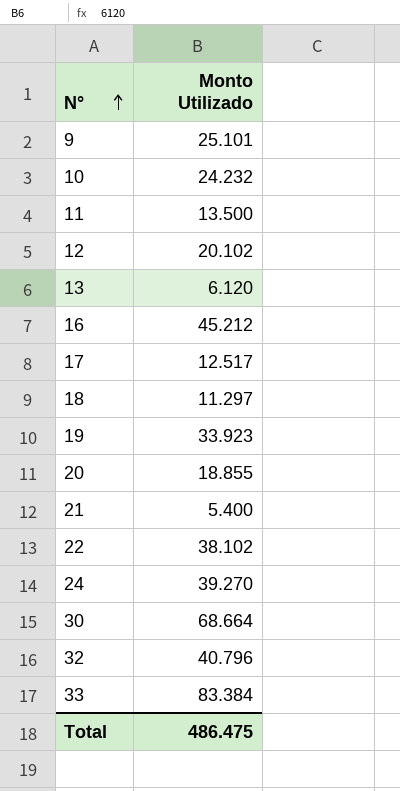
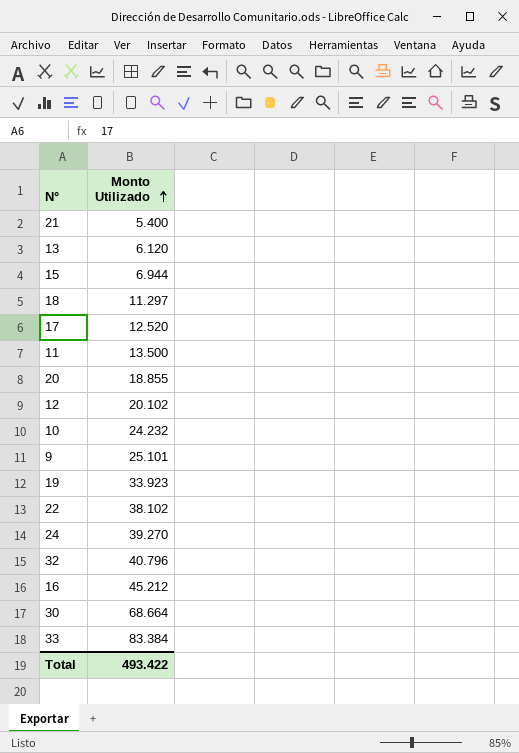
row order: N° ascending -> Monto Utilizado ascending
row 15: none -> 6.944
17 | Monto Utilizado: 12.517 -> 12.520
Total | Monto Utilizado: 486.475 -> 493.422

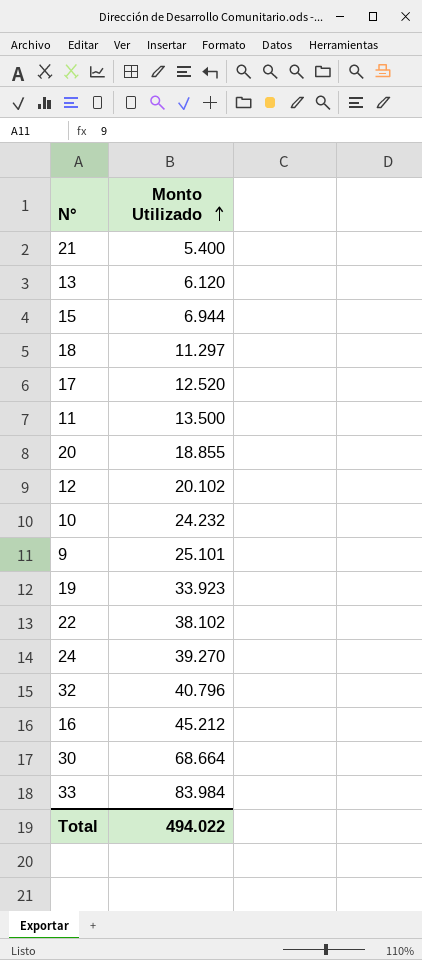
33 | Monto Utilizado: 83.384 -> 83.984
Total | Monto Utilizado: 493.422 -> 494.022

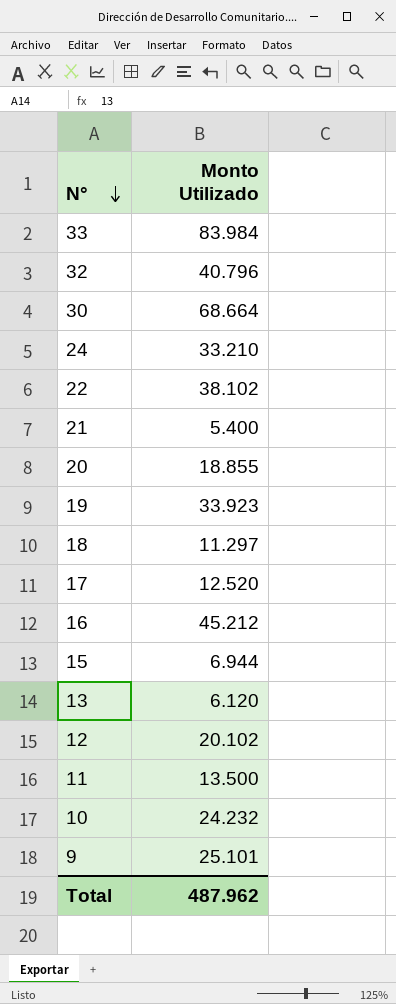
row order: Monto Utilizado ascending -> N° descending
24 | Monto Utilizado: 39.270 -> 33.210
Total | Monto Utilizado: 494.022 -> 487.962

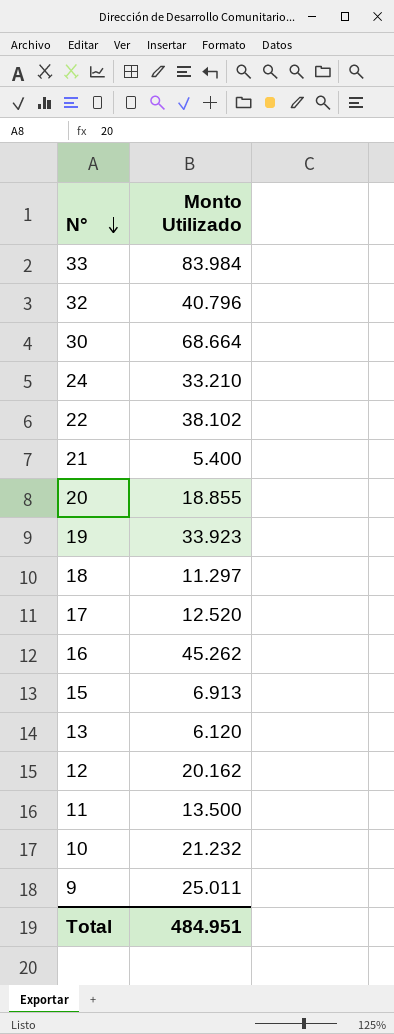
16 | Monto Utilizado: 45.212 -> 45.262
15 | Monto Utilizado: 6.944 -> 6.913
12 | Monto Utilizado: 20.102 -> 20.162
10 | Monto Utilizado: 24.232 -> 21.232
9 | Monto Utilizado: 25.101 -> 25.011
Total | Monto Utilizado: 487.962 -> 484.951

